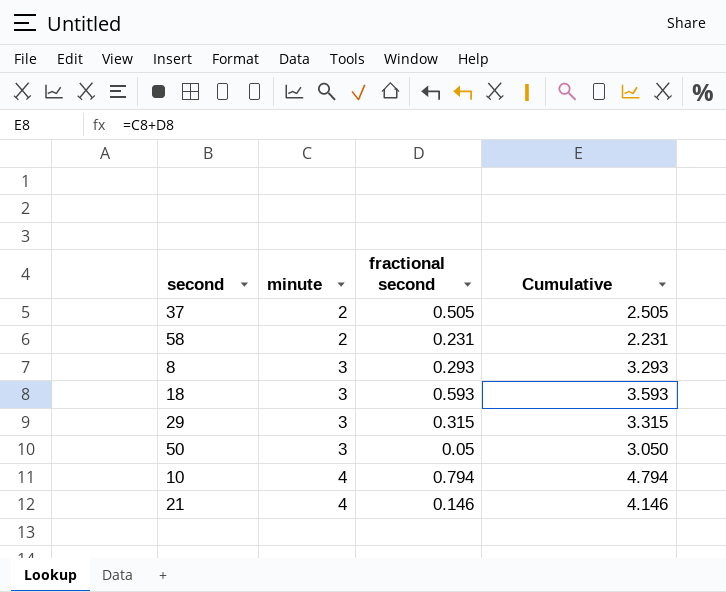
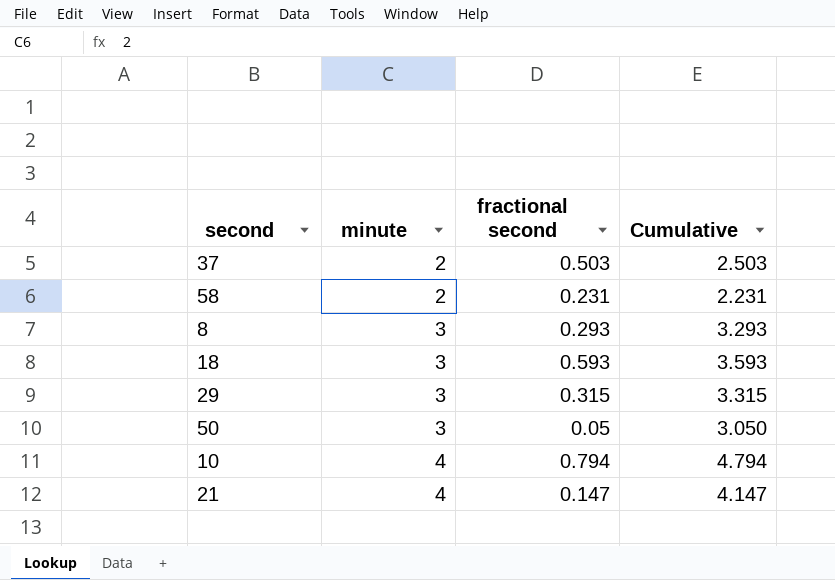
37 | fractional second: 0.505 -> 0.503
37 | Cumulative: 2.505 -> 2.503
21 | fractional second: 0.146 -> 0.147
21 | Cumulative: 4.146 -> 4.147

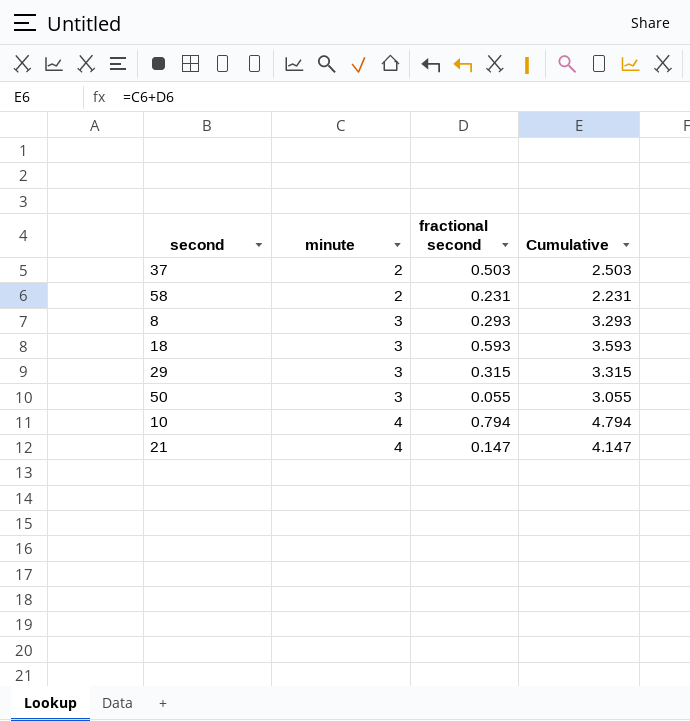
50 | fractional second: 0.05 -> 0.055
50 | Cumulative: 3.050 -> 3.055

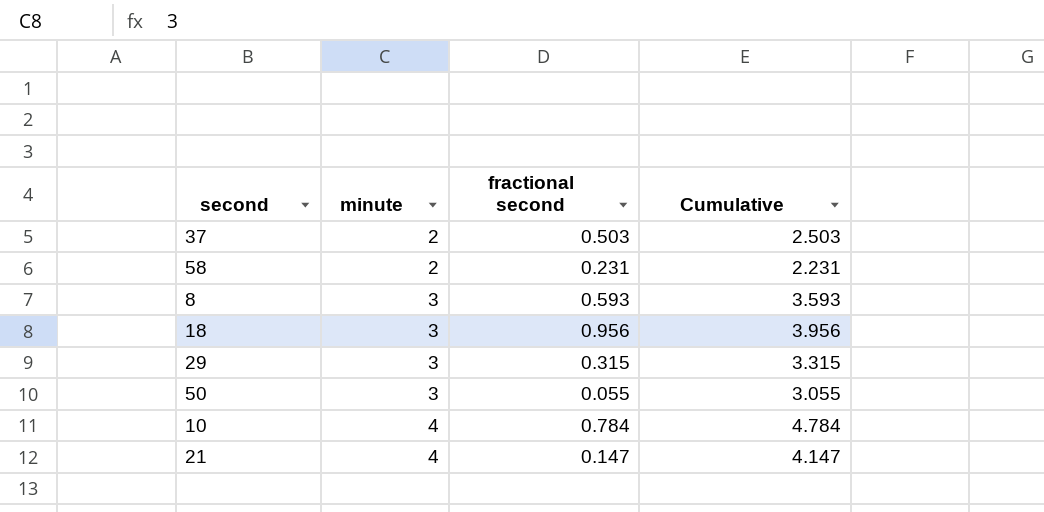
8 | fractional second: 0.293 -> 0.593
8 | Cumulative: 3.293 -> 3.593
18 | fractional second: 0.593 -> 0.956
18 | Cumulative: 3.593 -> 3.956
10 | fractional second: 0.794 -> 0.784
10 | Cumulative: 4.794 -> 4.784

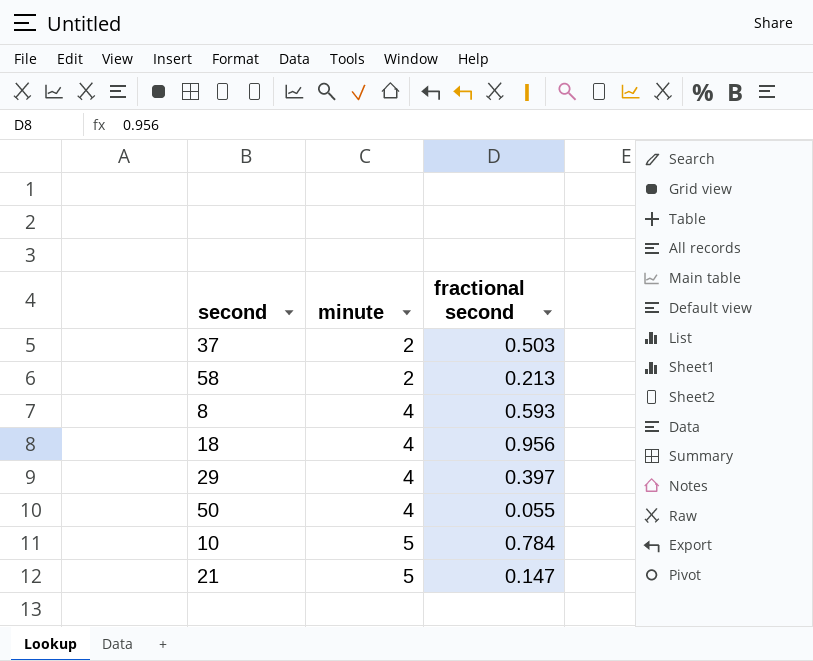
column Cumulative | formula: [minute] + [fractional second] -> none
58 | fractional second: 0.231 -> 0.213
8 | minute: 3 -> 4
18 | minute: 3 -> 4
29 | minute: 3 -> 4
29 | fractional second: 0.315 -> 0.397
50 | minute: 3 -> 4
10 | minute: 4 -> 5
21 | minute: 4 -> 5

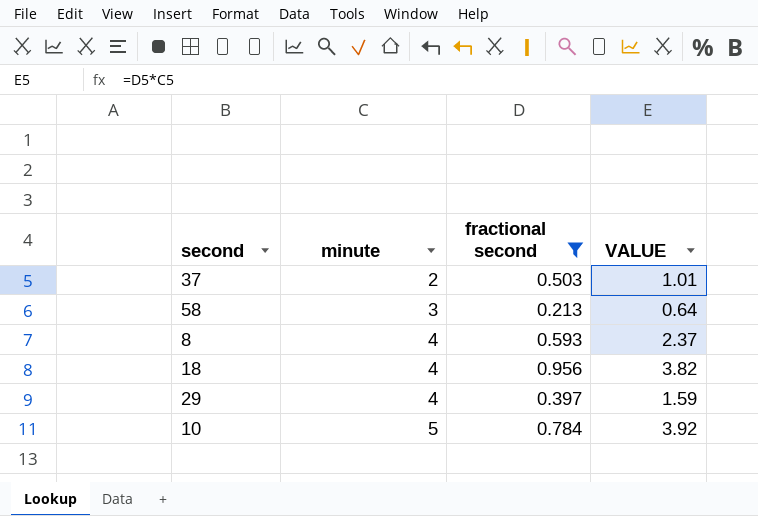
filter: none -> fractional second >= 0.213
column VALUE | formula: none -> [minute] * [fractional second]
58 | minute: 2 -> 3

